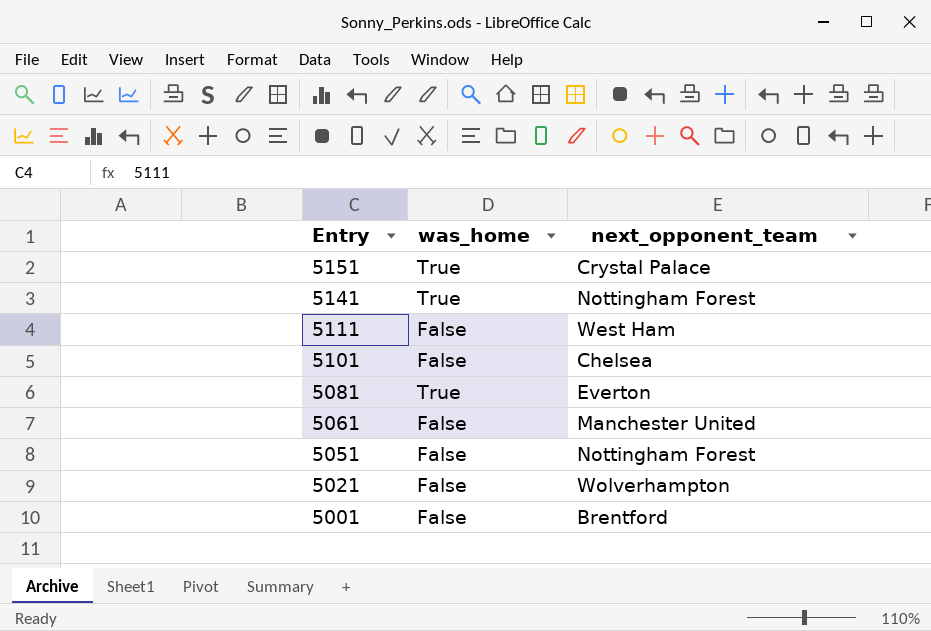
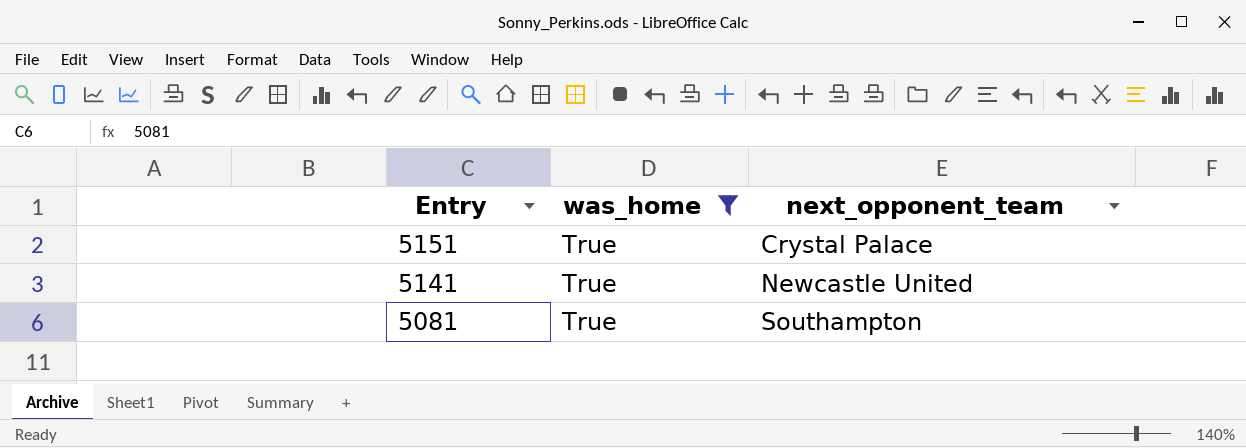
filter: none -> was_home = True
5141 | next_opponent_team: Nottingham Forest -> Newcastle United
5081 | next_opponent_team: Everton -> Southampton

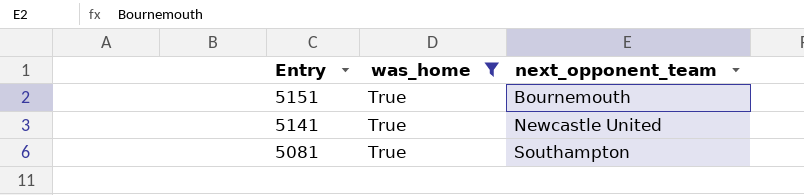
5151 | next_opponent_team: Crystal Palace -> Bournemouth

